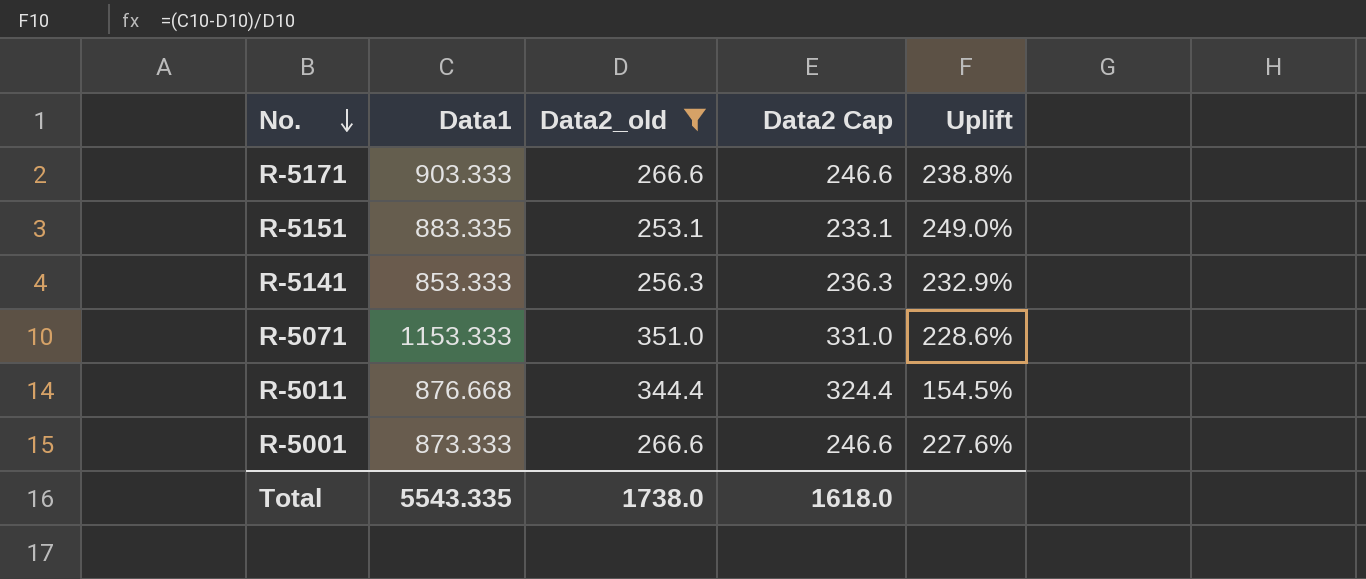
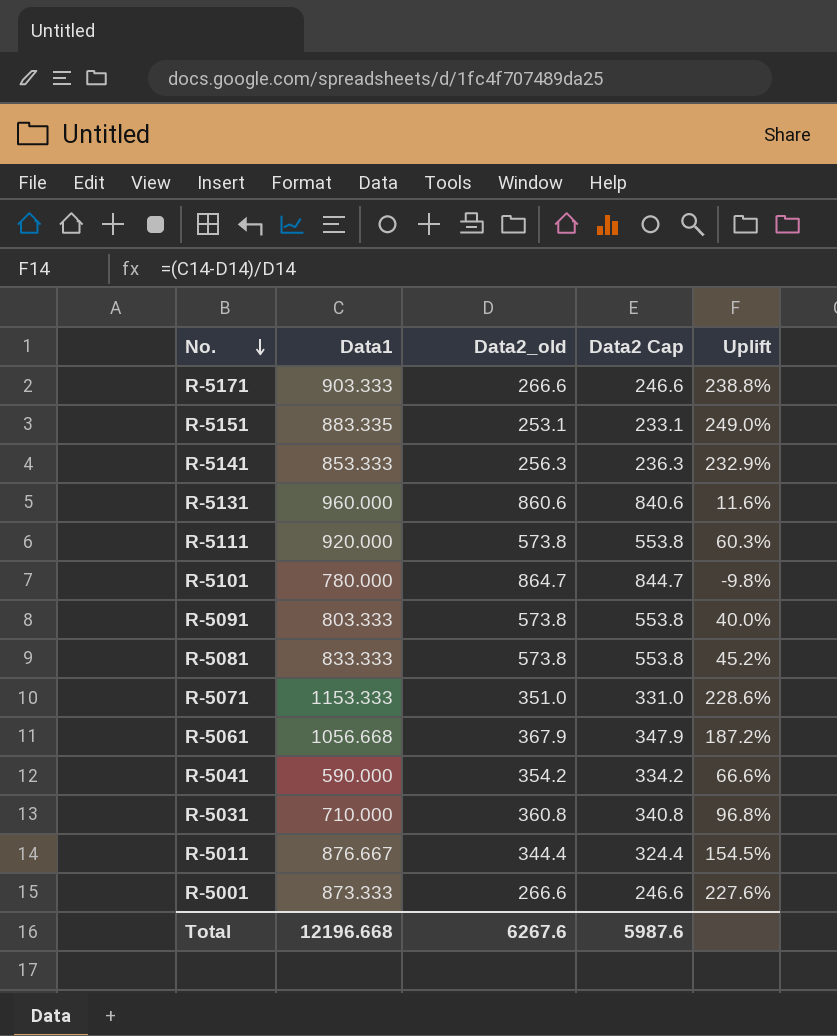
filter: Data2_old <= 351.0 -> none
R-5011 | Data1: 876.668 -> 876.667
Total | Data1: 5543.335 -> 12196.668
Total | Data2_old: 1738.0 -> 6267.6
Total | Data2 Cap: 1618.0 -> 5987.6

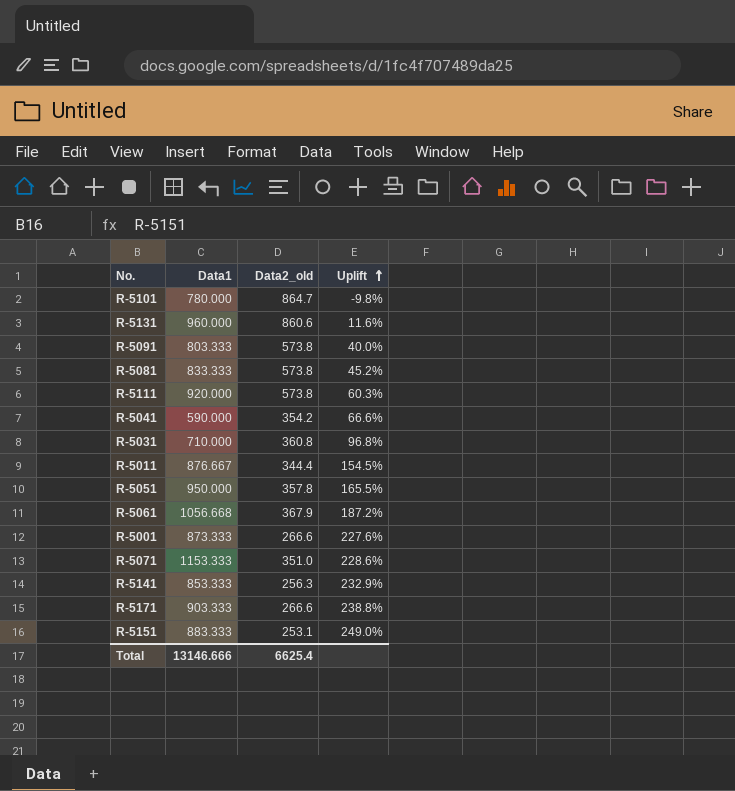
row order: No. descending -> Uplift ascending
column Data2 Cap | formula: [Data2_old] - 20 -> none
row R-5051: none -> 950.000 | 357.8 | 165.5%
R-5151 | Data1: 883.335 -> 883.333
Total | Data1: 12196.668 -> 13146.666
Total | Data2_old: 6267.6 -> 6625.4

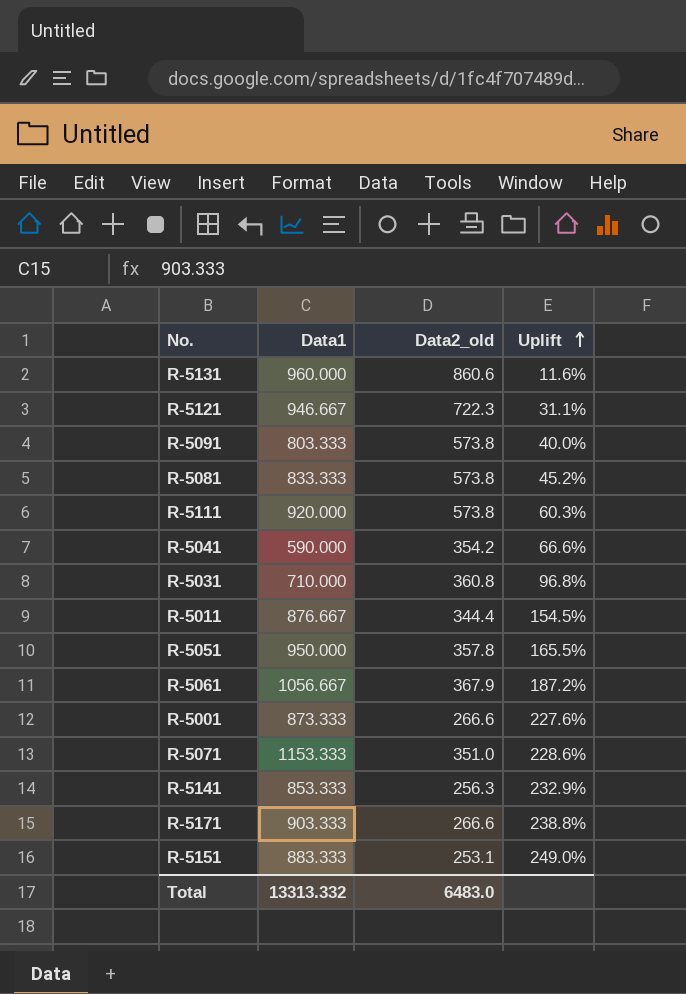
row R-5101: 780.000 | 864.7 | -9.8% -> none
row R-5121: none -> 946.667 | 722.3 | 31.1%
R-5061 | Data1: 1056.668 -> 1056.667
Total | Data1: 13146.666 -> 13313.332
Total | Data2_old: 6625.4 -> 6483.0

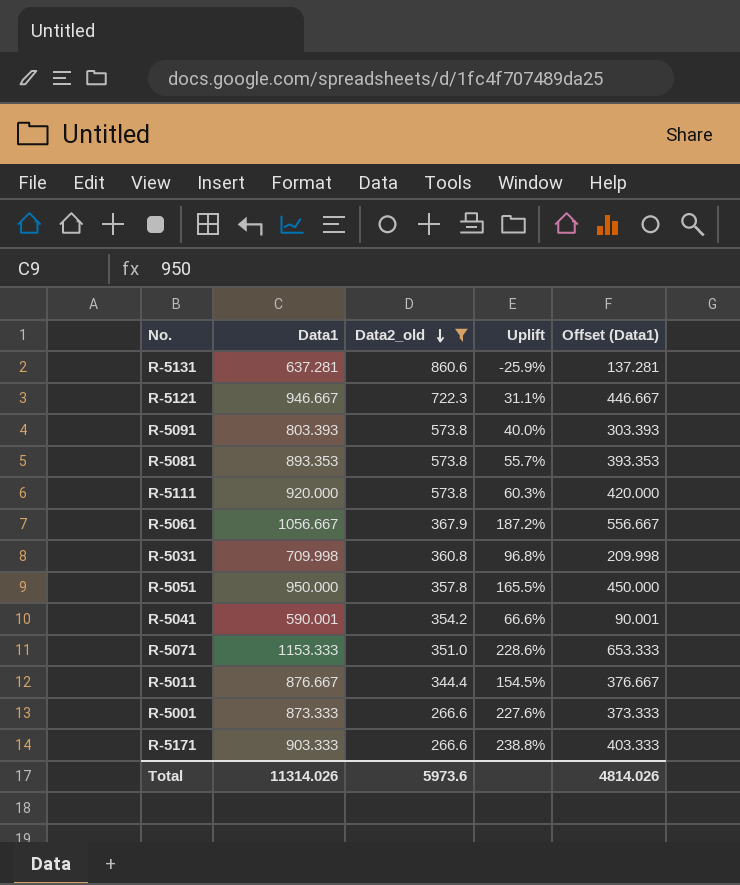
filter: none -> Data2_old >= 266.6
row order: Uplift ascending -> Data2_old descending
column Offset (Data1) | formula: none -> [Data1] - 500
R-5131 | Data1: 960.000 -> 637.281
R-5131 | Uplift: 11.6% -> -25.9%
R-5091 | Data1: 803.333 -> 803.393
R-5081 | Data1: 833.333 -> 893.353
R-5081 | Uplift: 45.2% -> 55.7%
R-5031 | Data1: 710.000 -> 709.998
R-5041 | Data1: 590.000 -> 590.001
Total | Data1: 13313.332 -> 11314.026
Total | Data2_old: 6483.0 -> 5973.6

